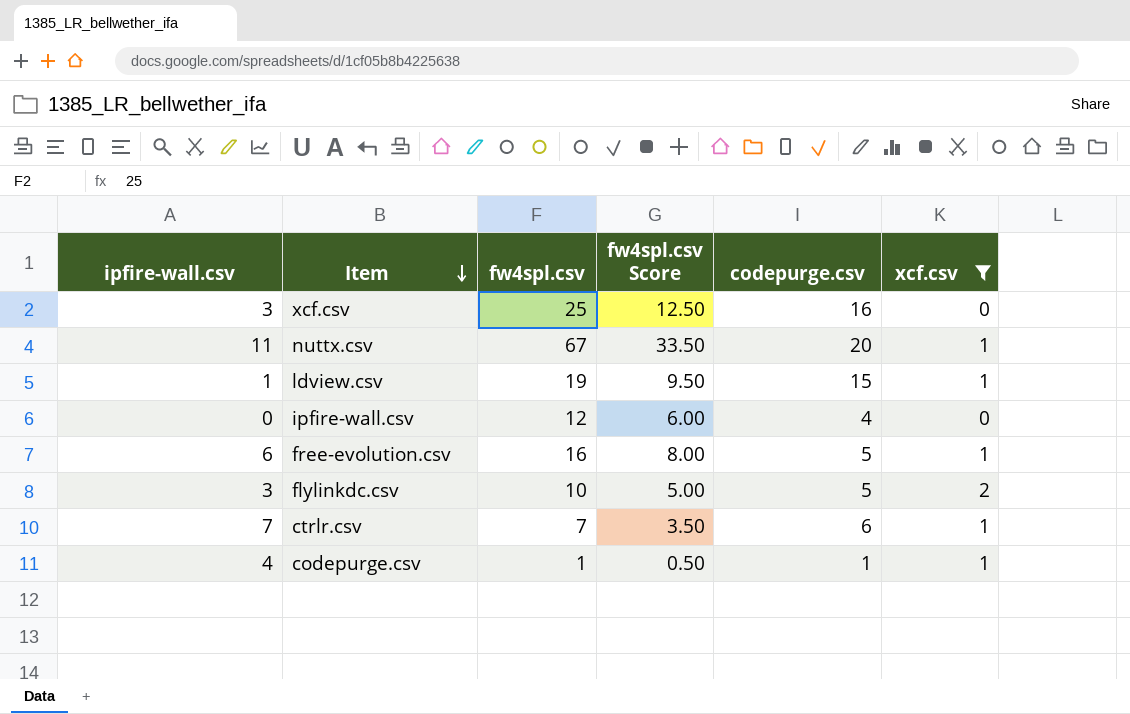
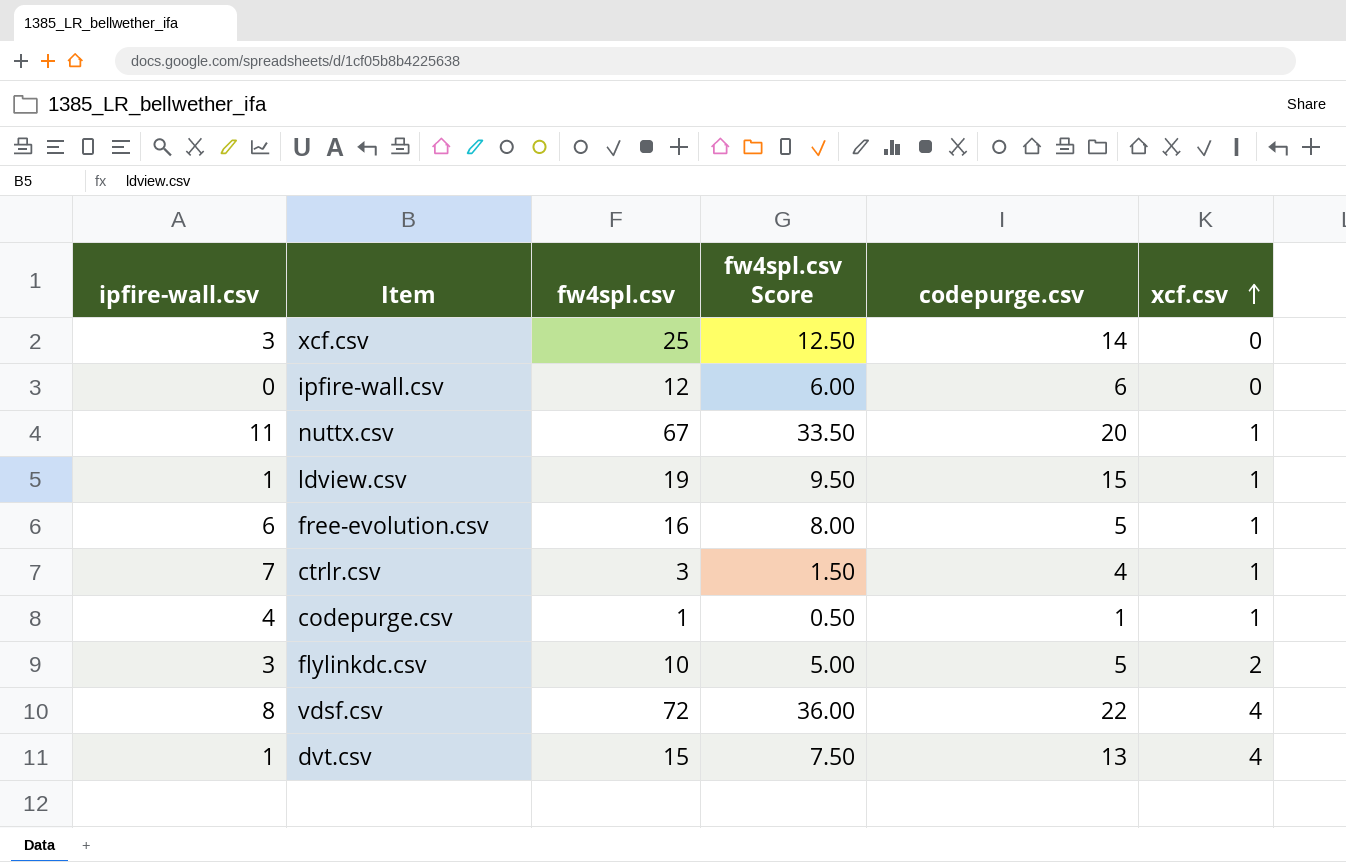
filter: xcf.csv != 4 -> none
row order: Item descending -> xcf.csv ascending
xcf.csv | codepurge.csv: 16 -> 14
ipfire-wall.csv | codepurge.csv: 4 -> 6
ctrlr.csv | fw4spl.csv: 7 -> 3
ctrlr.csv | fw4spl.csv Score: 3.50 -> 1.50
ctrlr.csv | codepurge.csv: 6 -> 4

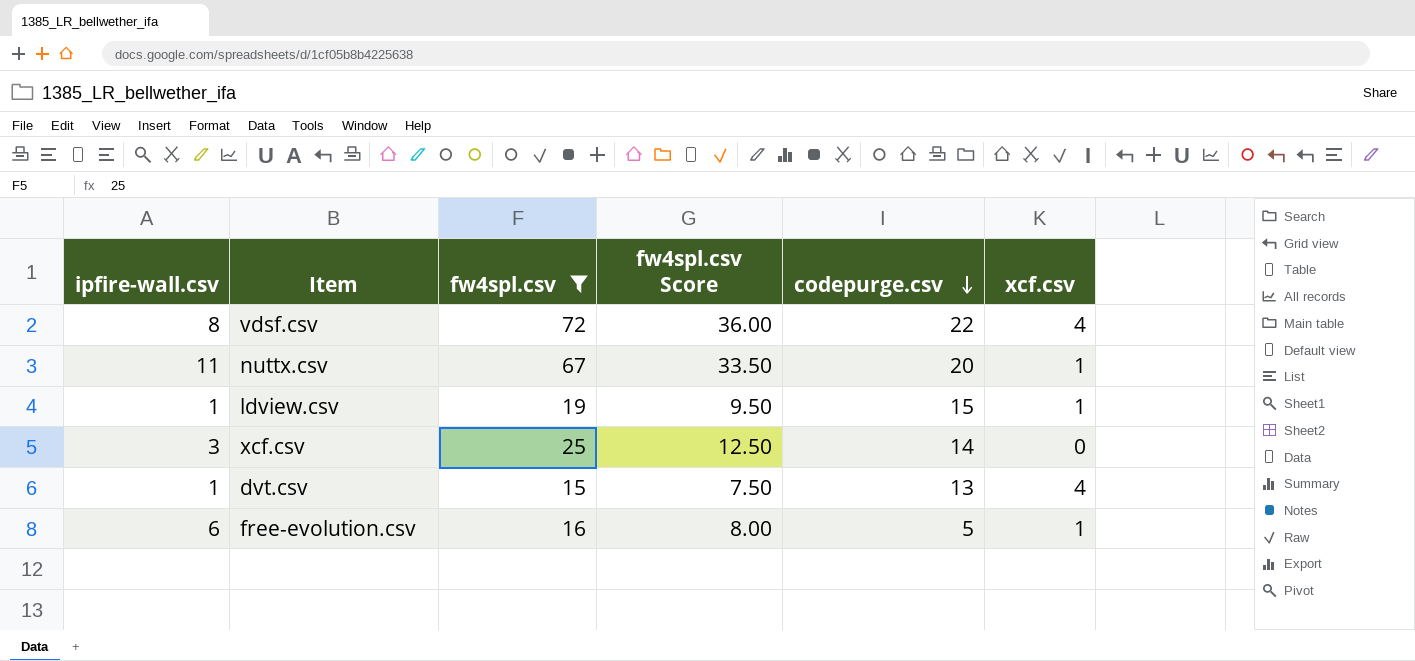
filter: none -> fw4spl.csv >= 15
row order: xcf.csv ascending -> codepurge.csv descending

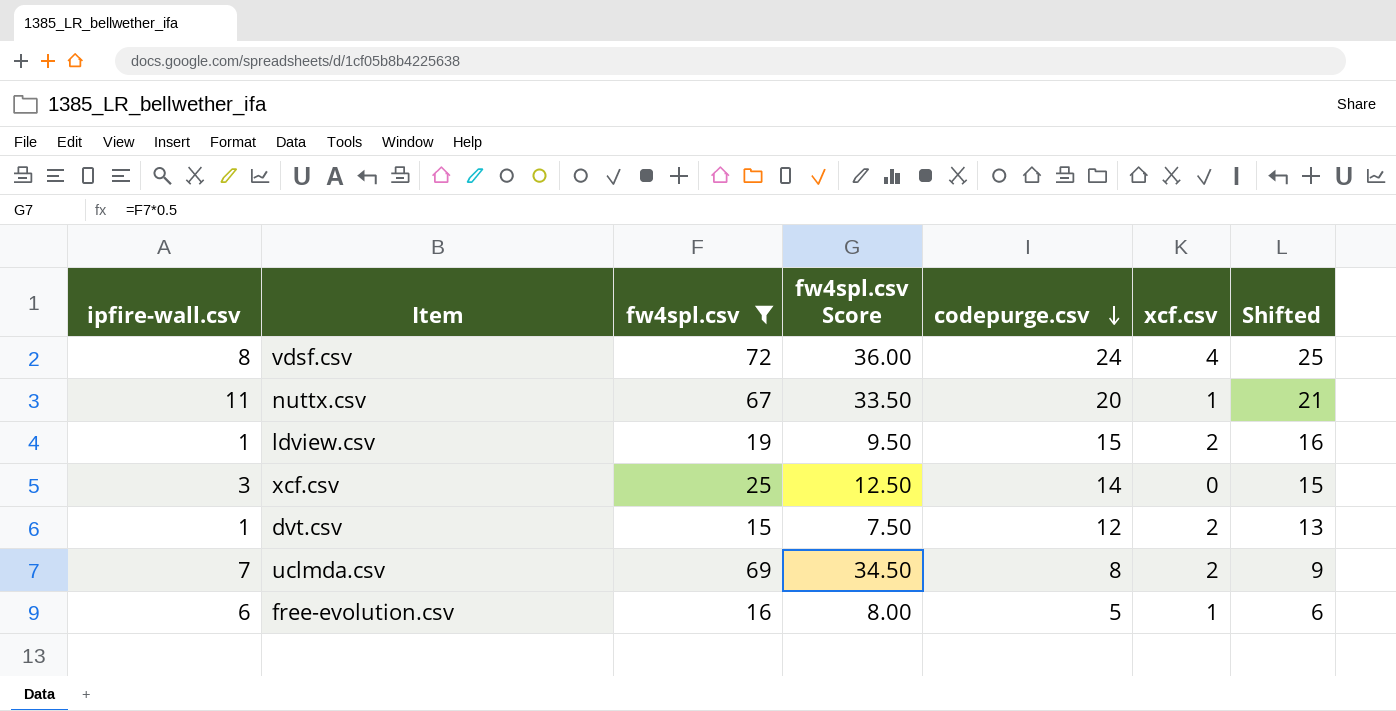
column Shifted | formula: none -> [codepurge.csv] + 1
vdsf.csv | codepurge.csv: 22 -> 24
ldview.csv | xcf.csv: 1 -> 2
dvt.csv | codepurge.csv: 13 -> 12
dvt.csv | xcf.csv: 4 -> 2
row uclmda.csv: none -> 7 | 69 | 34.50 | 8 | 2 | 9

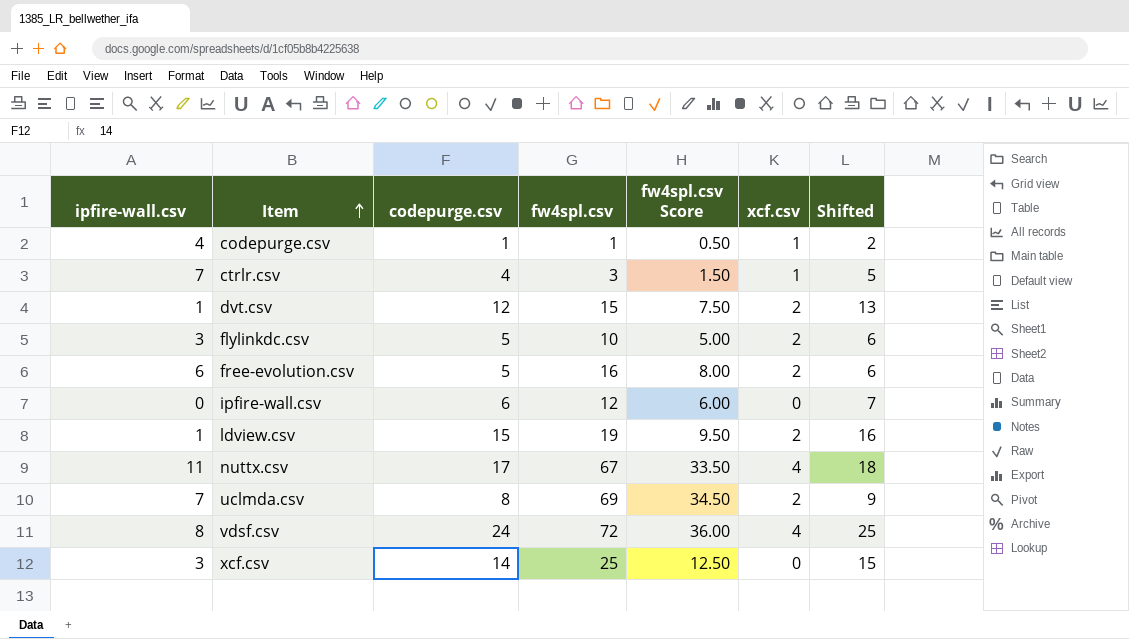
filter: fw4spl.csv >= 15 -> none
row order: codepurge.csv descending -> Item ascending
column codepurge.csv | position: 5 -> 3
free-evolution.csv | xcf.csv: 1 -> 2
nuttx.csv | codepurge.csv: 20 -> 17
nuttx.csv | xcf.csv: 1 -> 4
nuttx.csv | Shifted: 21 -> 18

